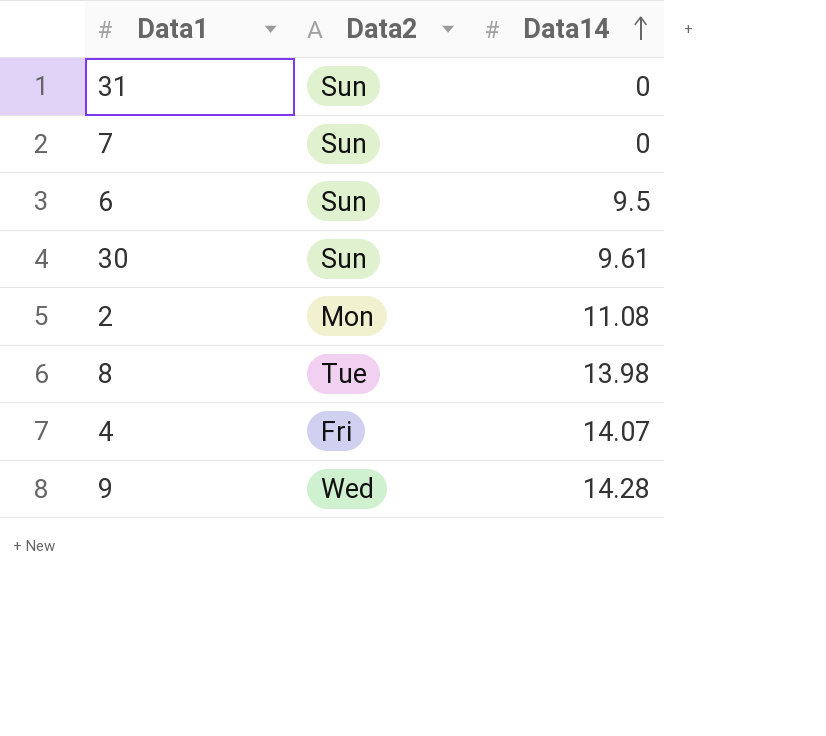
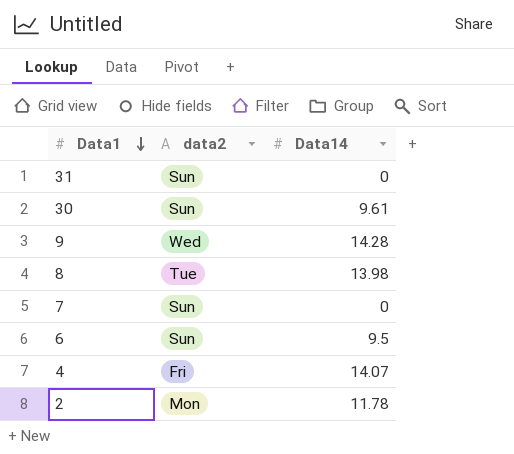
row order: Data14 ascending -> Data1 descending
column name: Data2 -> data2
2 | Data14: 11.08 -> 11.78

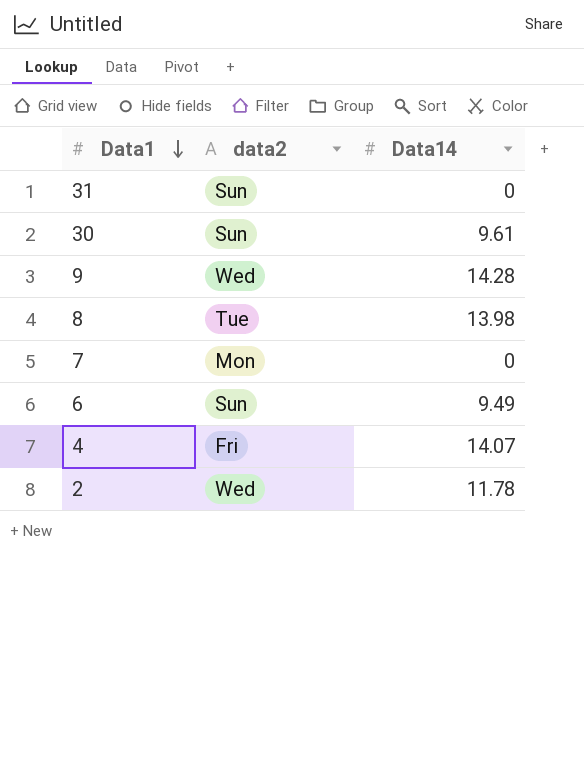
7 | data2: Sun -> Mon
6 | Data14: 9.5 -> 9.49
2 | data2: Mon -> Wed

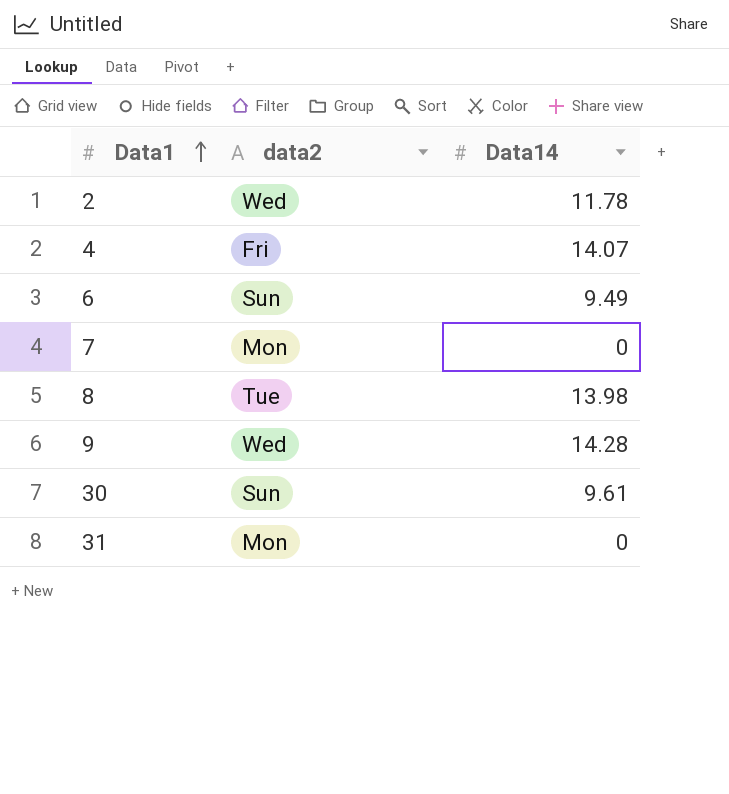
row order: Data1 descending -> Data1 ascending
31 | data2: Sun -> Mon

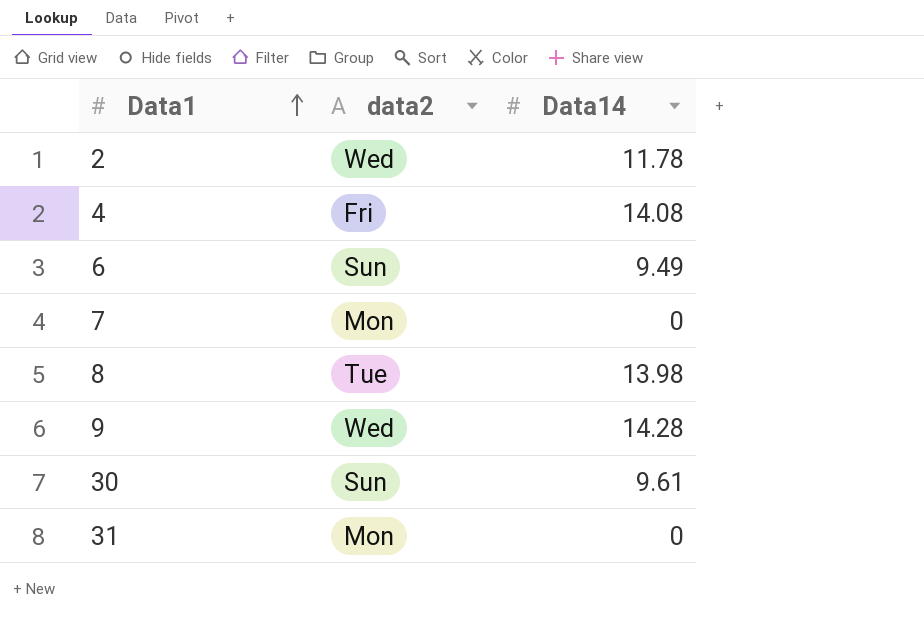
4 | Data14: 14.07 -> 14.08

